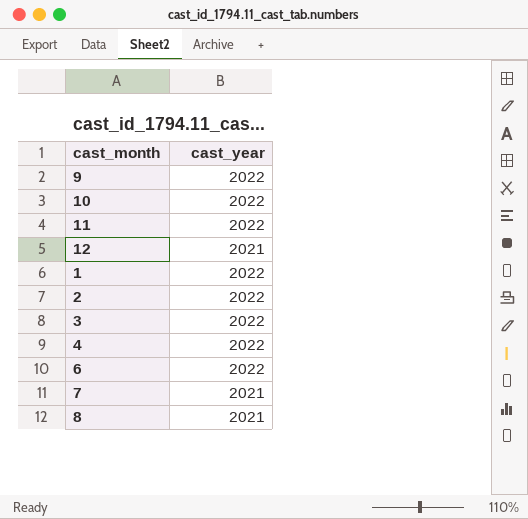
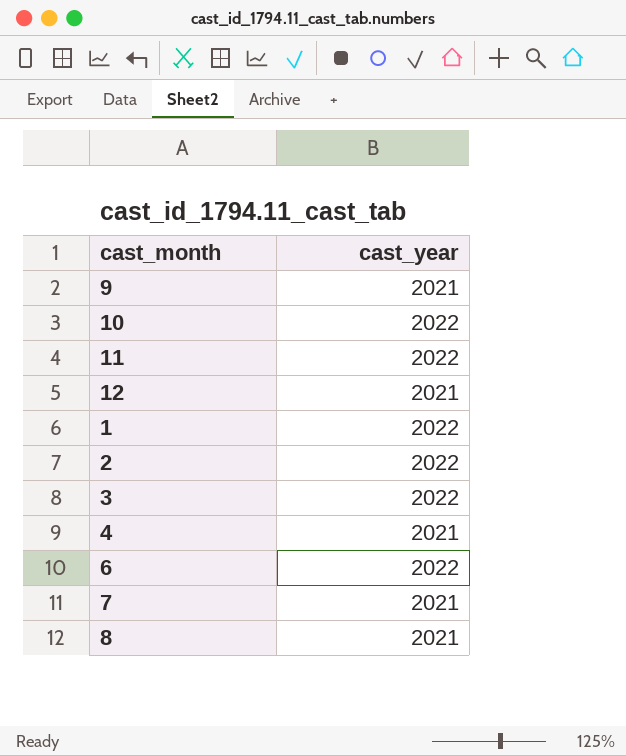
9 | cast_year: 2022 -> 2021
4 | cast_year: 2022 -> 2021

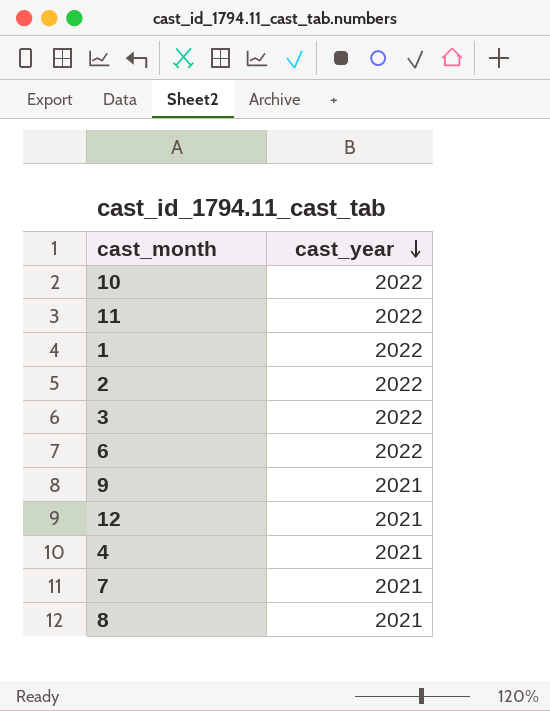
row order: none -> cast_year descending

